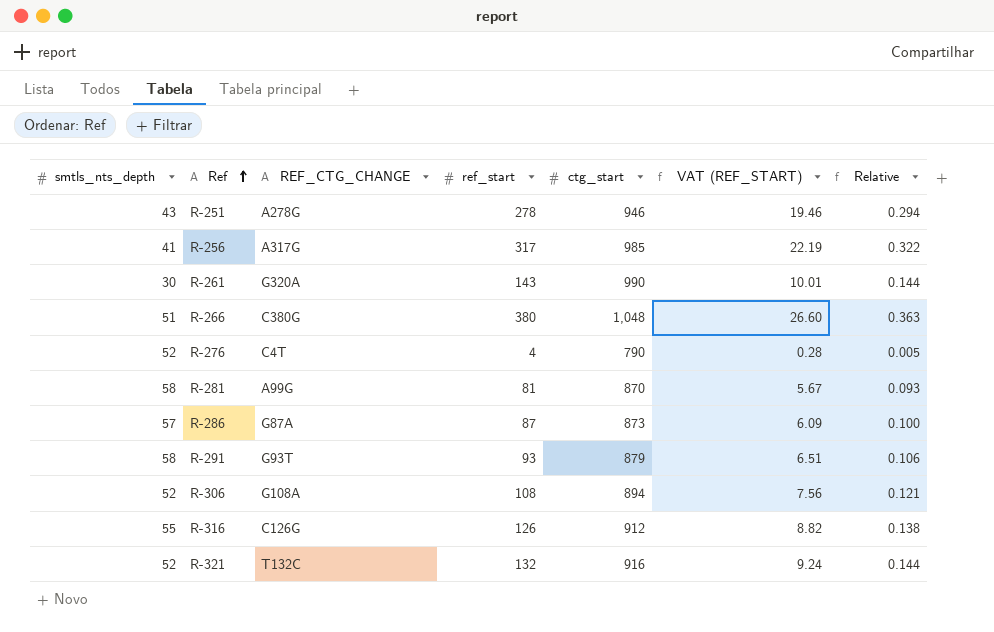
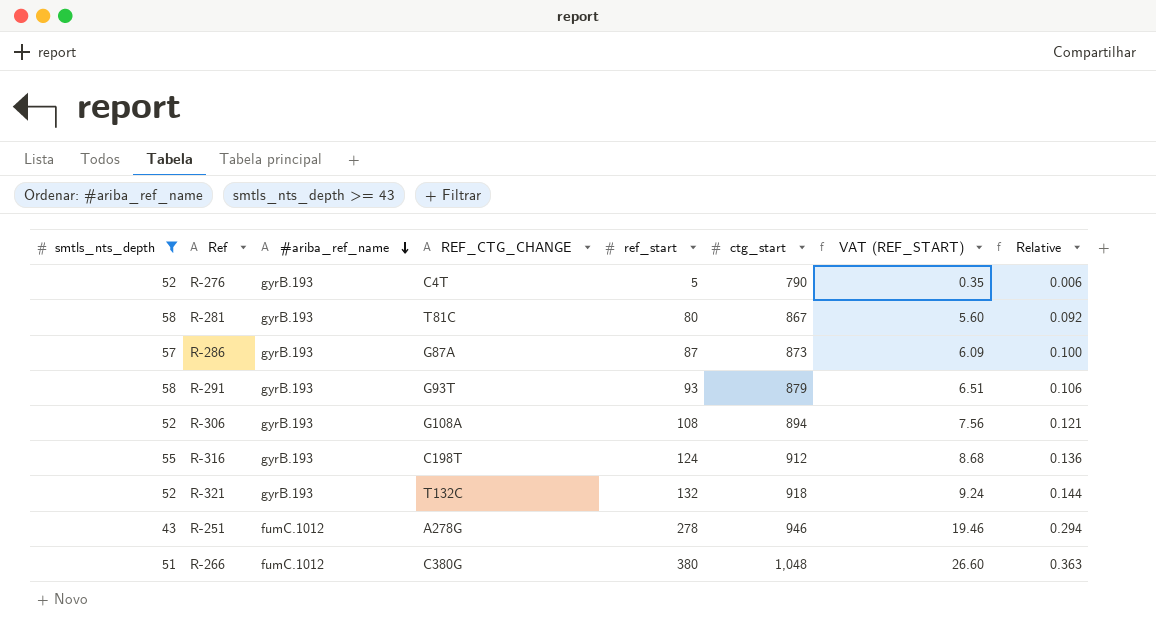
filter: none -> smtls_nts_depth >= 43
row order: Ref ascending -> #ariba_ref_name descending
column #ariba_ref_name | position: none -> 3
R-276 | ref_start: 4 -> 5
R-276 | VAT (REF_START): 0.28 -> 0.35
R-276 | Relative: 0.005 -> 0.006
R-281 | REF_CTG_CHANGE: A99G -> T81C
R-281 | ref_start: 81 -> 80
R-281 | ctg_start: 870 -> 867
R-281 | VAT (REF_START): 5.67 -> 5.60
R-281 | Relative: 0.093 -> 0.092
R-316 | REF_CTG_CHANGE: C126G -> C198T
R-316 | ref_start: 126 -> 124
R-316 | VAT (REF_START): 8.82 -> 8.68
R-316 | Relative: 0.138 -> 0.136
R-321 | ctg_start: 916 -> 918

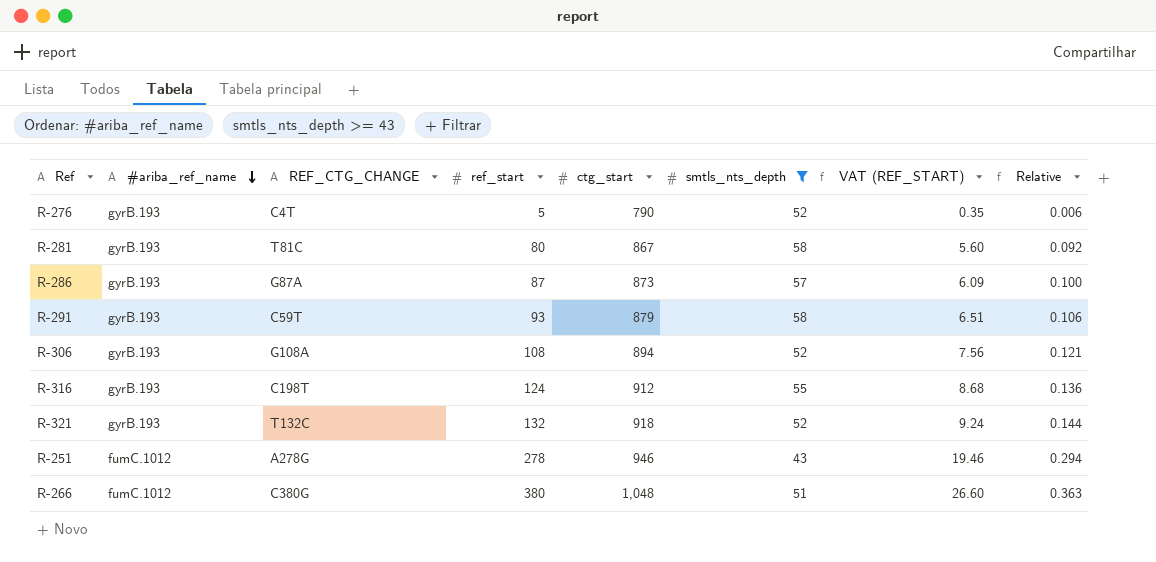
column smtls_nts_depth | position: 1 -> 6
R-291 | REF_CTG_CHANGE: G93T -> C59T

